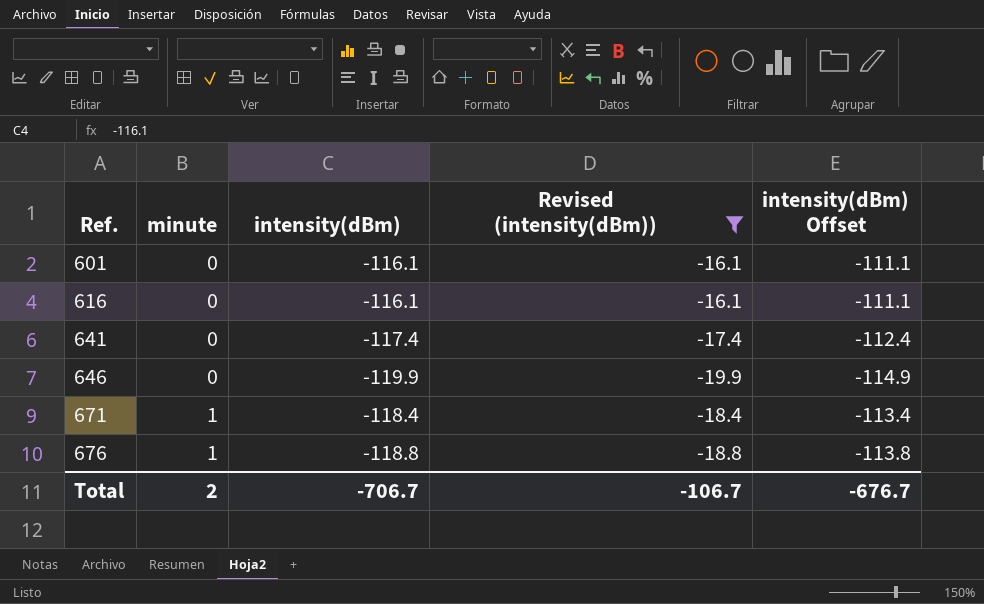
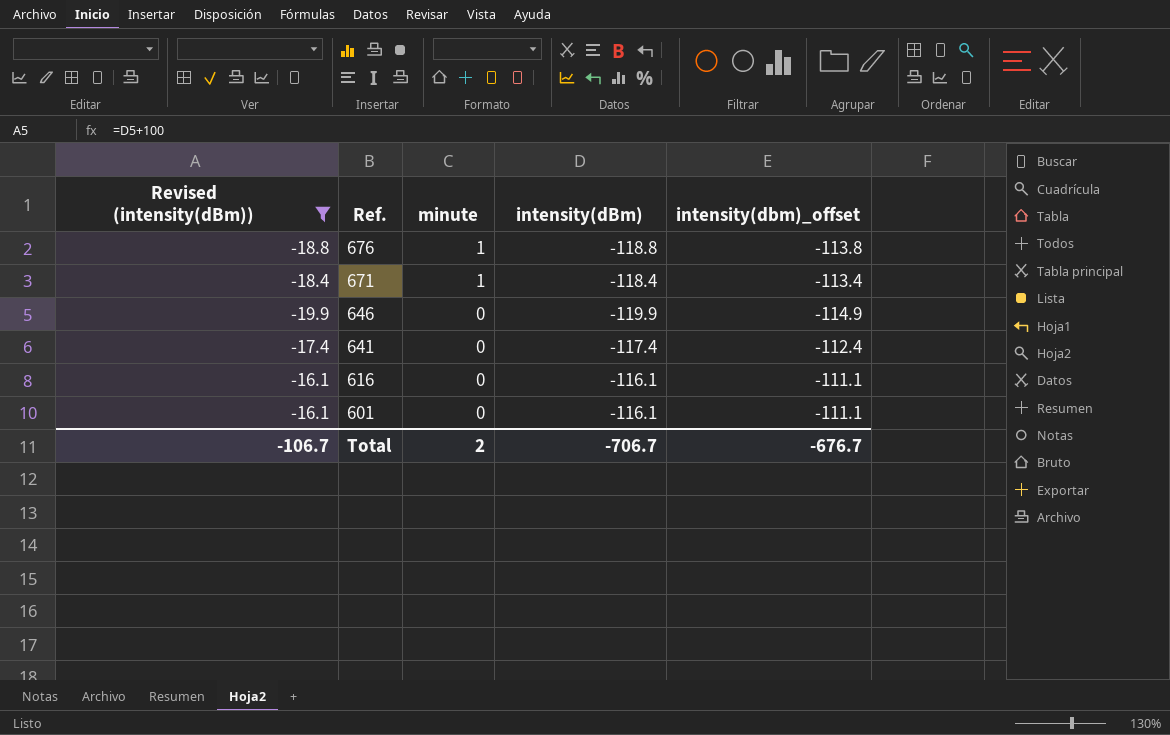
row order: Ref. ascending -> Ref. descending
column Revised (intensity(dBm)) | position: 4 -> 1
column name: intensity(dBm) Offset -> intensity(dbm)_offset

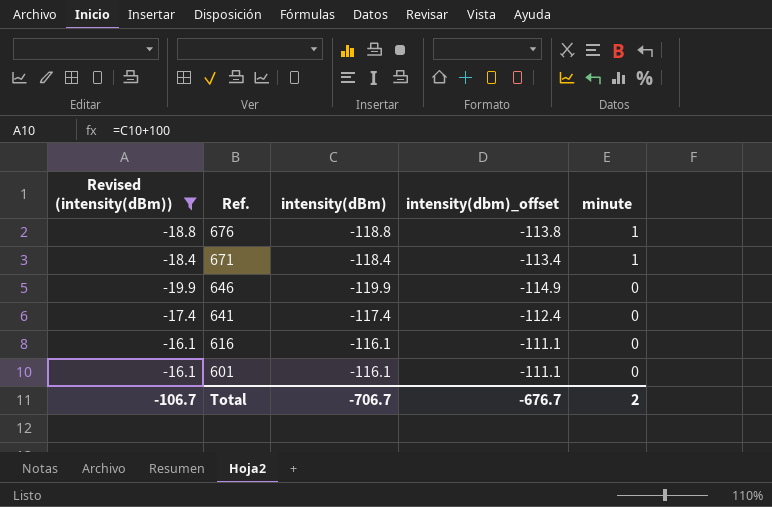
column minute | position: 3 -> 5

